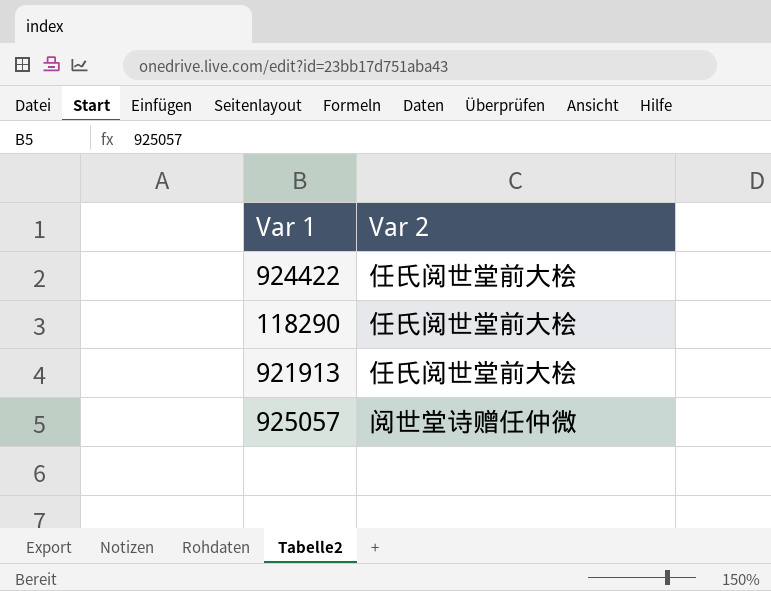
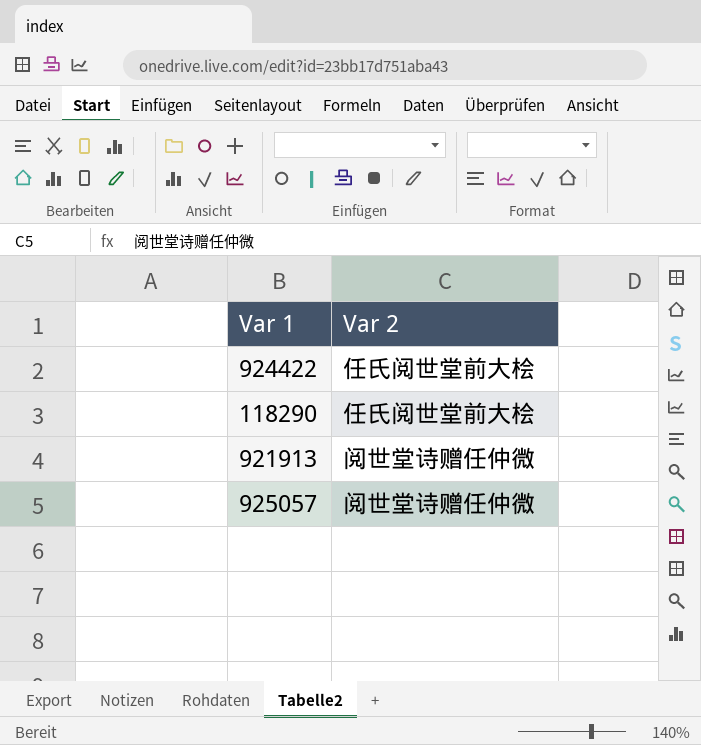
921913 | Var 2: 任氏阅世堂前大桧 -> 阅世堂诗赠任仲微

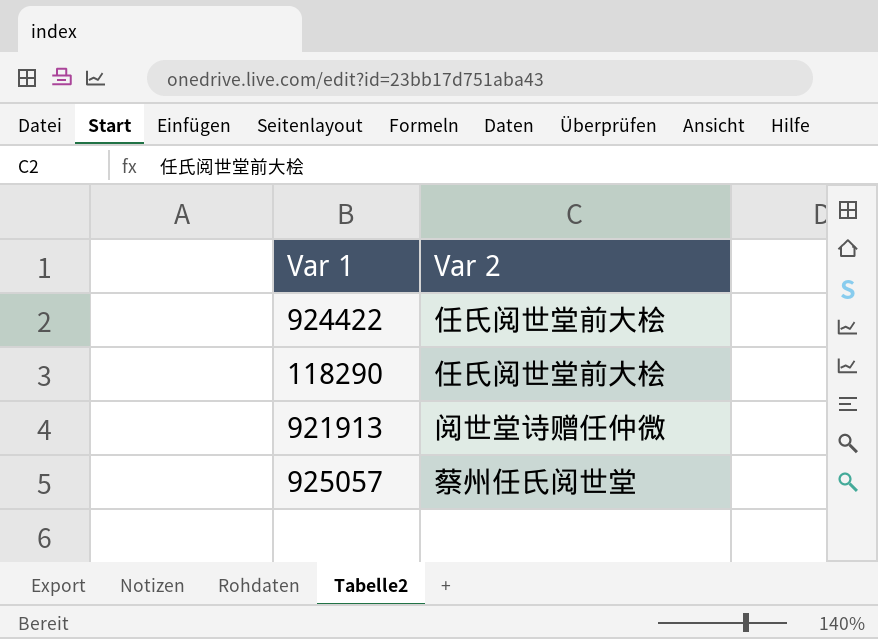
925057 | Var 2: 阅世堂诗赠任仲微 -> 蔡州任氏阅世堂

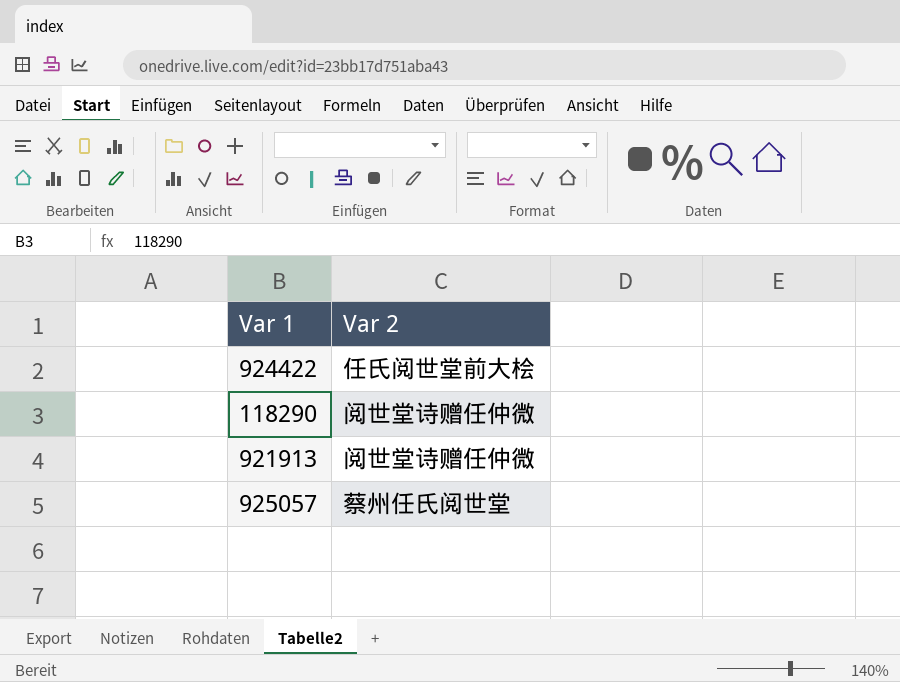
118290 | Var 2: 任氏阅世堂前大桧 -> 阅世堂诗赠任仲微

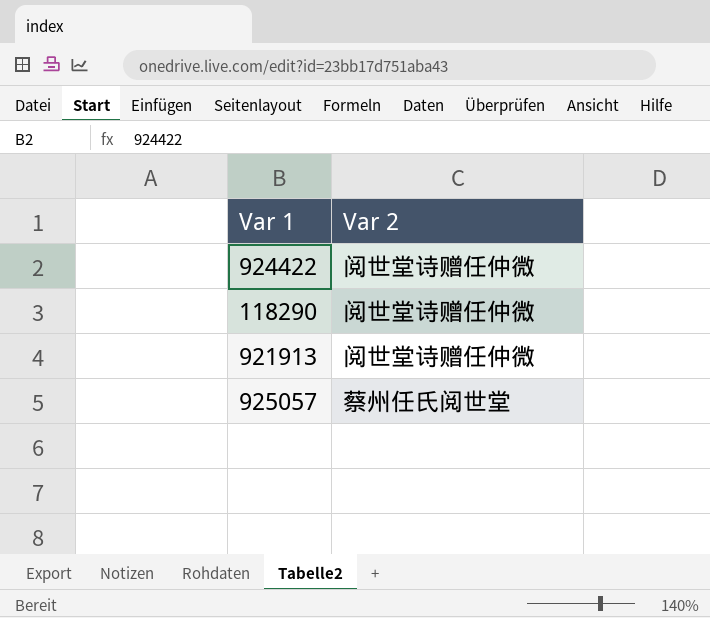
924422 | Var 2: 任氏阅世堂前大桧 -> 阅世堂诗赠任仲微

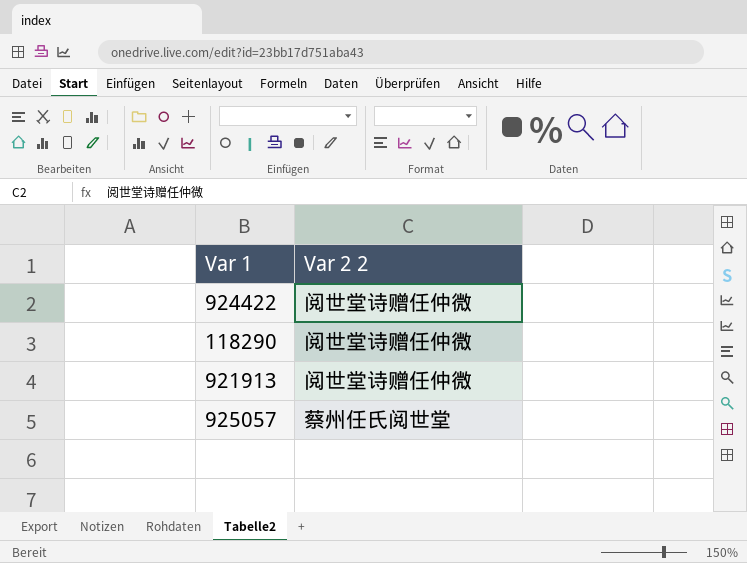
column name: Var 2 -> Var 2 2

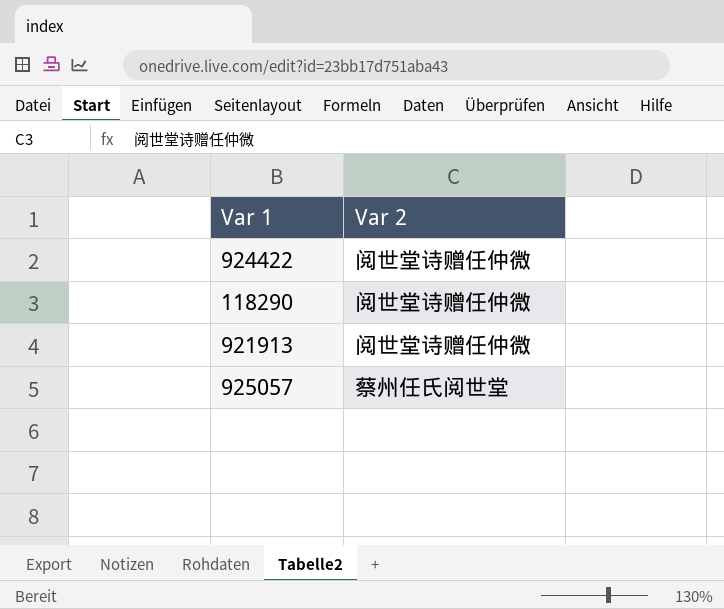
column name: Var 2 2 -> Var 2

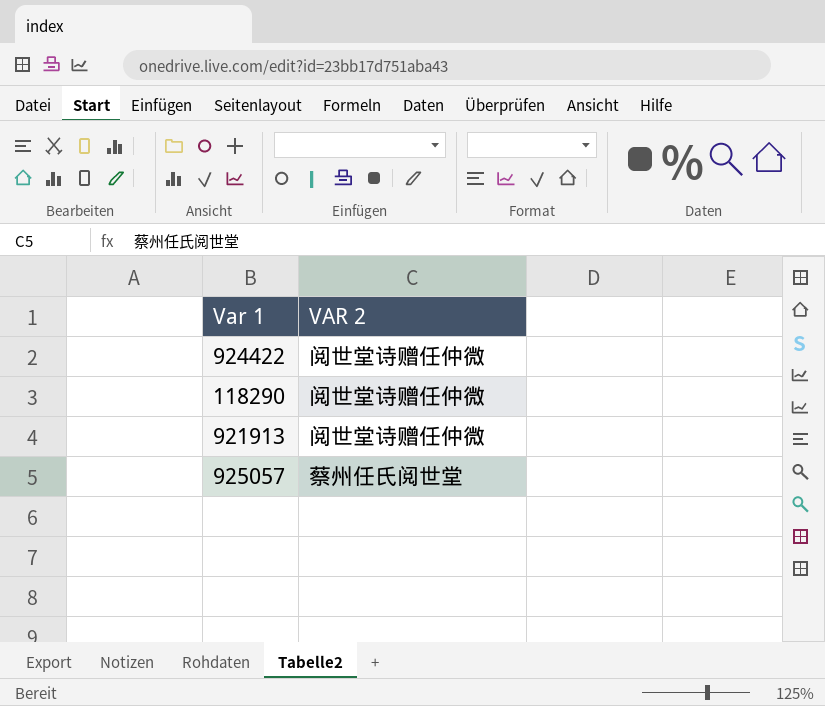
column name: Var 2 -> VAR 2

